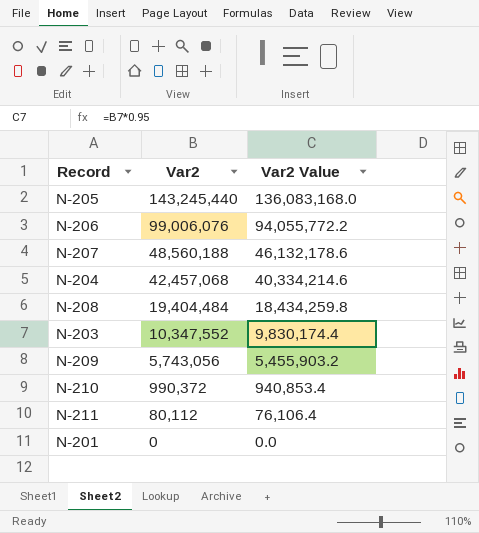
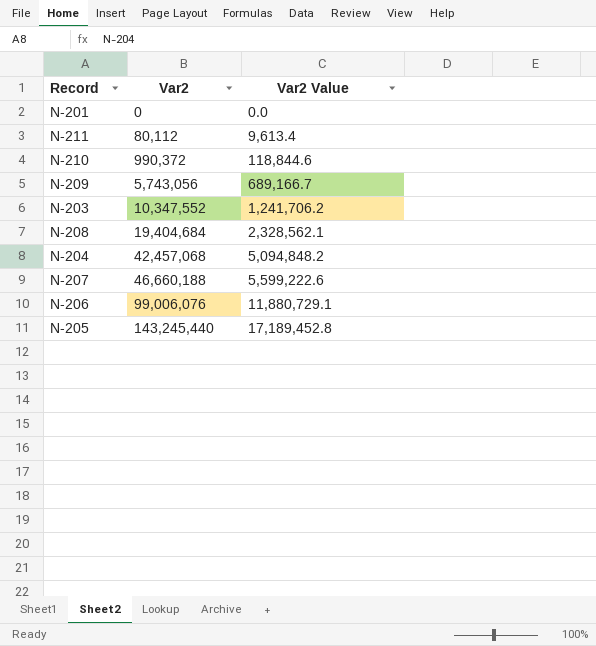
row order: Var2 descending -> Var2 ascending
column Var2 Value | formula: [Var2] * 0.95 -> [Var2] * 0.12
N-208 | Var2: 19,404,484 -> 19,404,684
N-207 | Var2: 48,560,188 -> 46,660,188

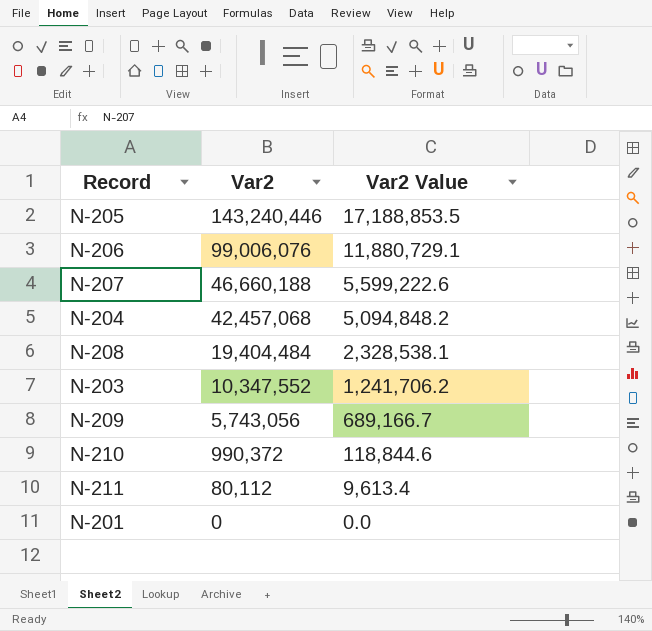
row order: Var2 ascending -> Var2 descending
N-205 | Var2: 143,245,440 -> 143,240,446
N-205 | Var2 Value: 17,189,452.8 -> 17,188,853.5
N-208 | Var2: 19,404,684 -> 19,404,484
N-208 | Var2 Value: 2,328,562.1 -> 2,328,538.1

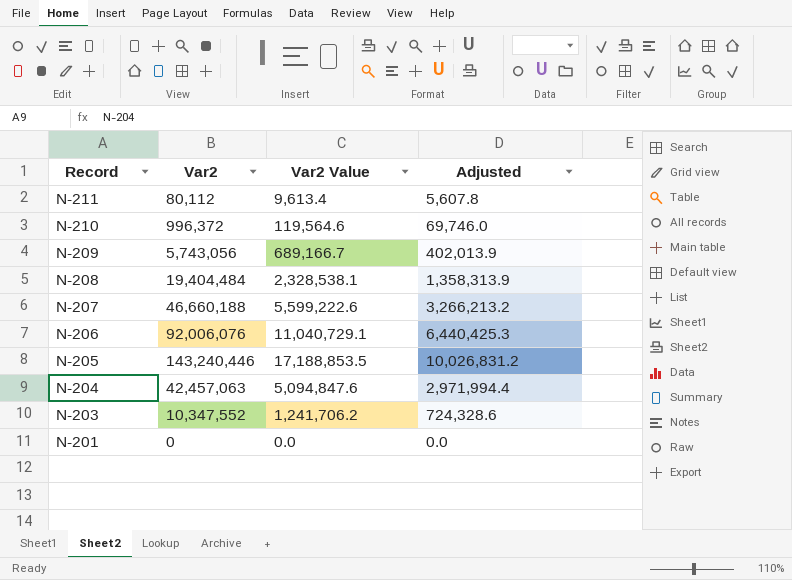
row order: Var2 descending -> Record descending
column Adjusted | formula: none -> [Var2] * 0.07
N-210 | Var2: 990,372 -> 996,372
N-210 | Var2 Value: 118,844.6 -> 119,564.6
N-206 | Var2: 99,006,076 -> 92,006,076
N-206 | Var2 Value: 11,880,729.1 -> 11,040,729.1
N-204 | Var2: 42,457,068 -> 42,457,063
N-204 | Var2 Value: 5,094,848.2 -> 5,094,847.6

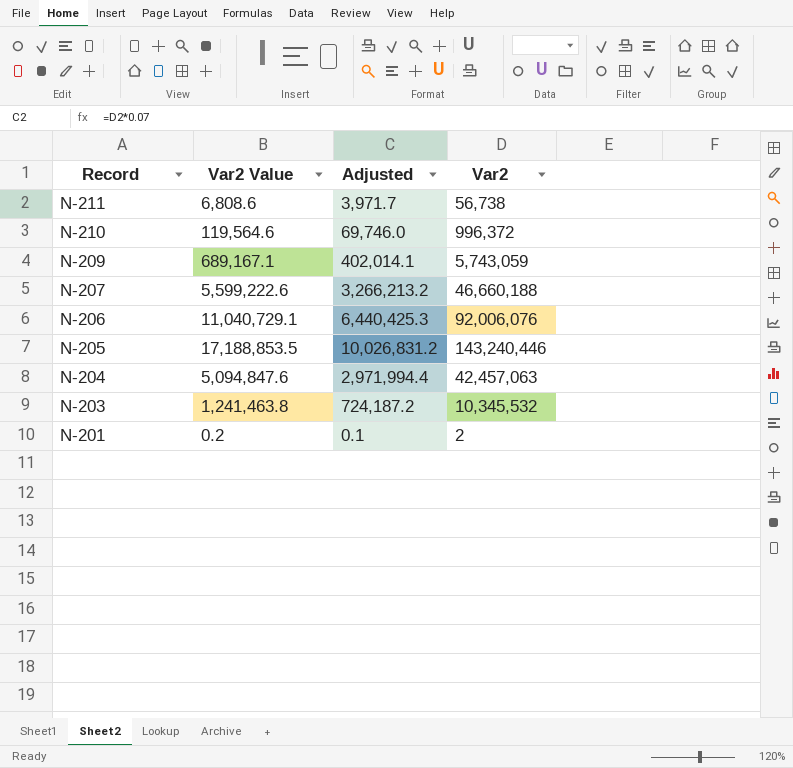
column Var2 | position: 2 -> 4
row N-208: 19,404,484 | 2,328,538.1 | 1,358,313.9 -> none
N-211 | Var2 Value: 9,613.4 -> 6,808.6
N-211 | Adjusted: 5,607.8 -> 3,971.7
N-211 | Var2: 80,112 -> 56,738
N-209 | Var2 Value: 689,166.7 -> 689,167.1
N-209 | Adjusted: 402,013.9 -> 402,014.1
N-209 | Var2: 5,743,056 -> 5,743,059
N-203 | Var2 Value: 1,241,706.2 -> 1,241,463.8
N-203 | Adjusted: 724,328.6 -> 724,187.2
N-203 | Var2: 10,347,552 -> 10,345,532
N-201 | Var2 Value: 0.0 -> 0.2
N-201 | Adjusted: 0.0 -> 0.1
N-201 | Var2: 0 -> 2

